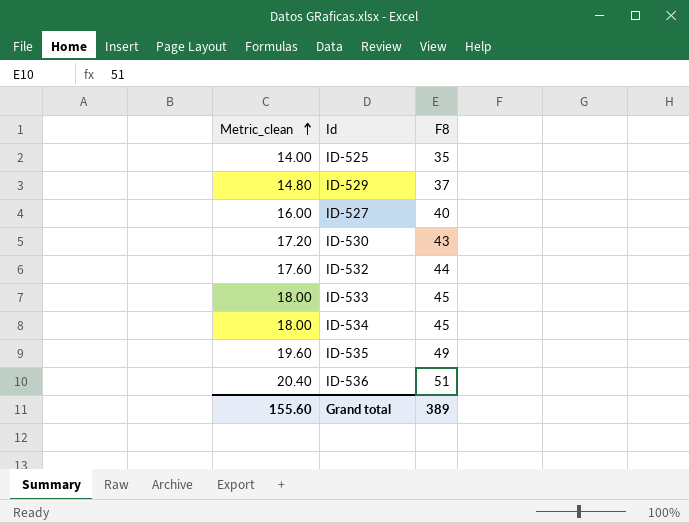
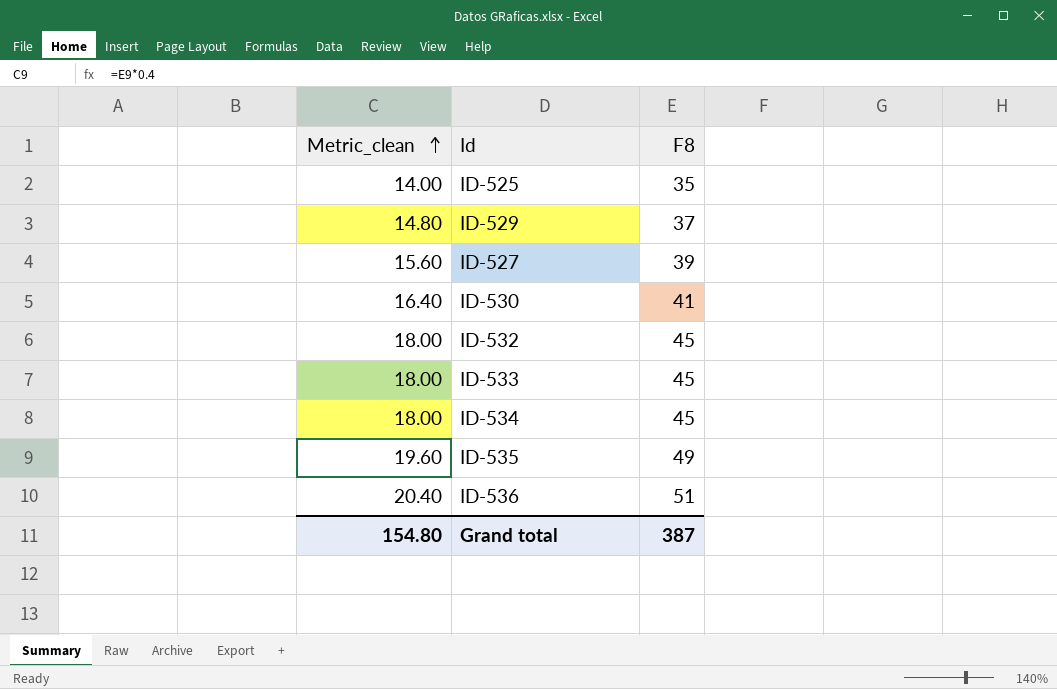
ID-527 | Metric_clean: 16.00 -> 15.60
ID-527 | F8: 40 -> 39
ID-530 | Metric_clean: 17.20 -> 16.40
ID-530 | F8: 43 -> 41
ID-532 | Metric_clean: 17.60 -> 18.00
ID-532 | F8: 44 -> 45
Grand total | Metric_clean: 155.60 -> 154.80
Grand total | F8: 389 -> 387

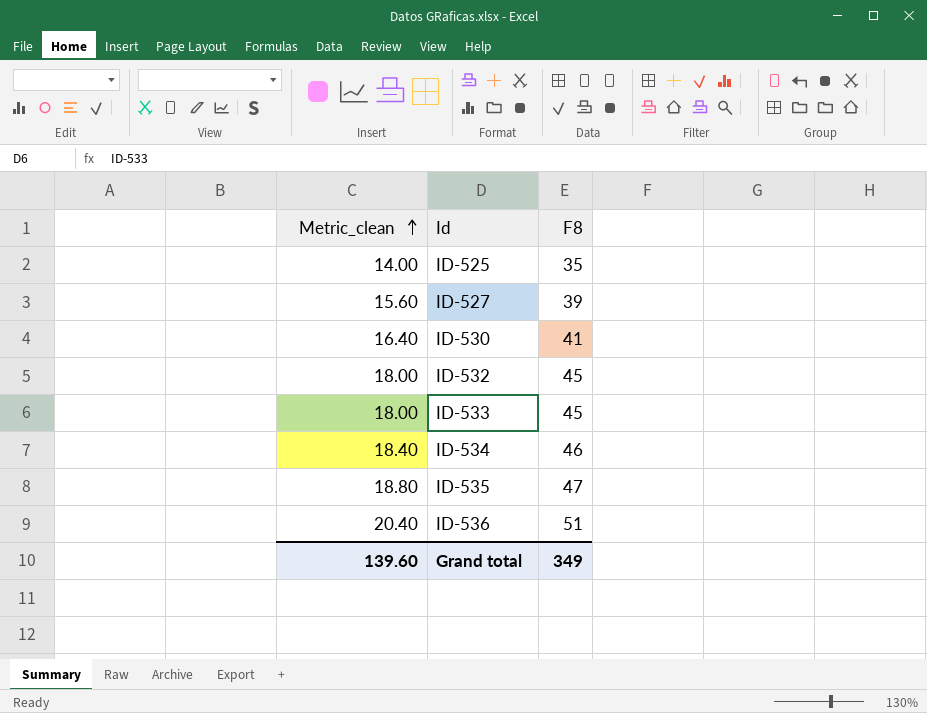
row ID-529: 14.80 | 37 -> none
ID-534 | Metric_clean: 18.00 -> 18.40
ID-534 | F8: 45 -> 46
ID-535 | Metric_clean: 19.60 -> 18.80
ID-535 | F8: 49 -> 47
Grand total | Metric_clean: 154.80 -> 139.60
Grand total | F8: 387 -> 349

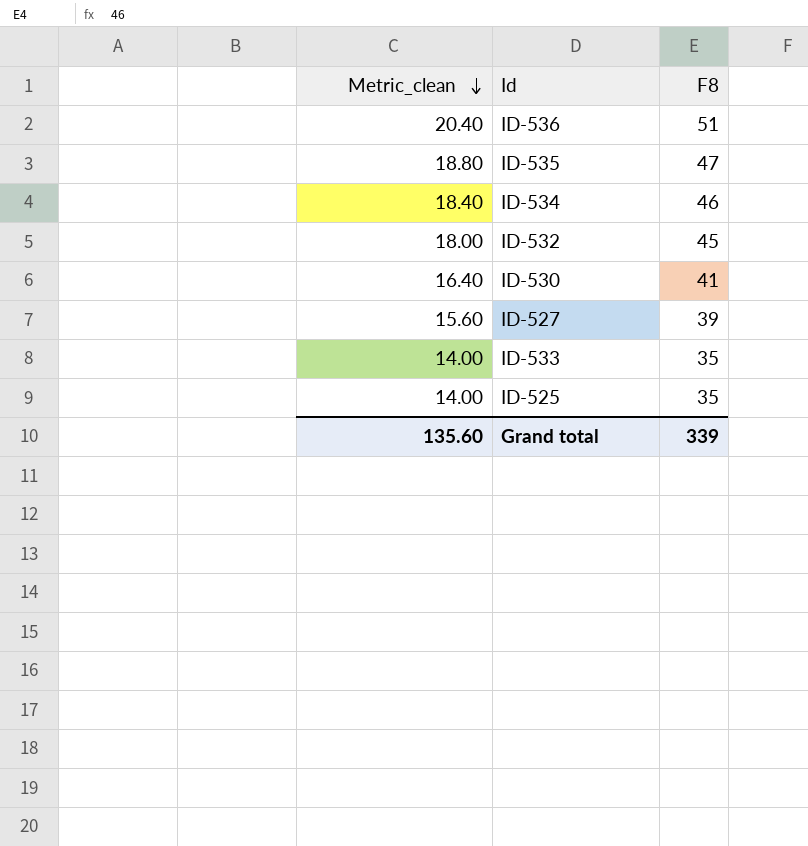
row order: Metric_clean ascending -> Metric_clean descending
ID-533 | Metric_clean: 18.00 -> 14.00
ID-533 | F8: 45 -> 35
Grand total | Metric_clean: 139.60 -> 135.60
Grand total | F8: 349 -> 339

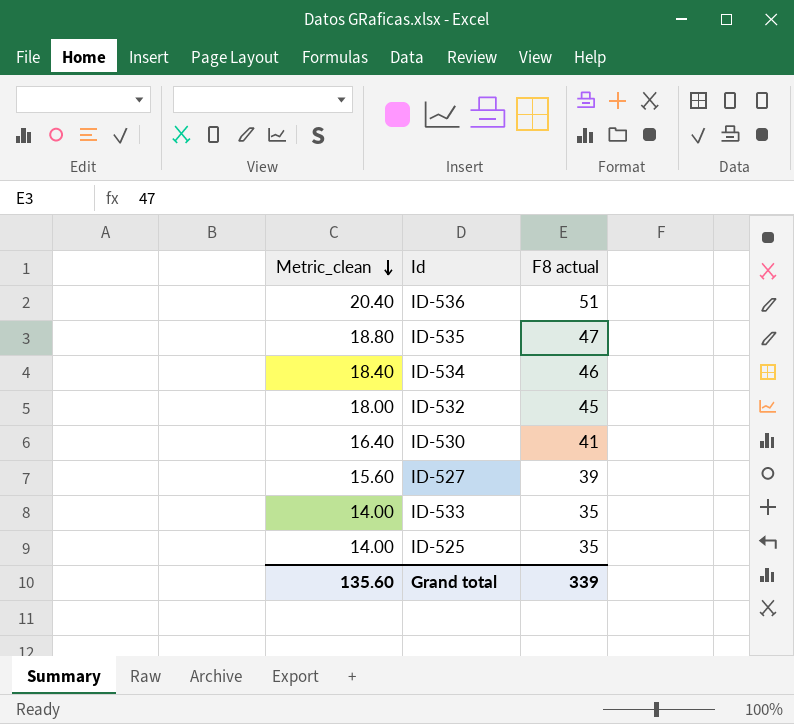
column name: F8 -> F8 actual

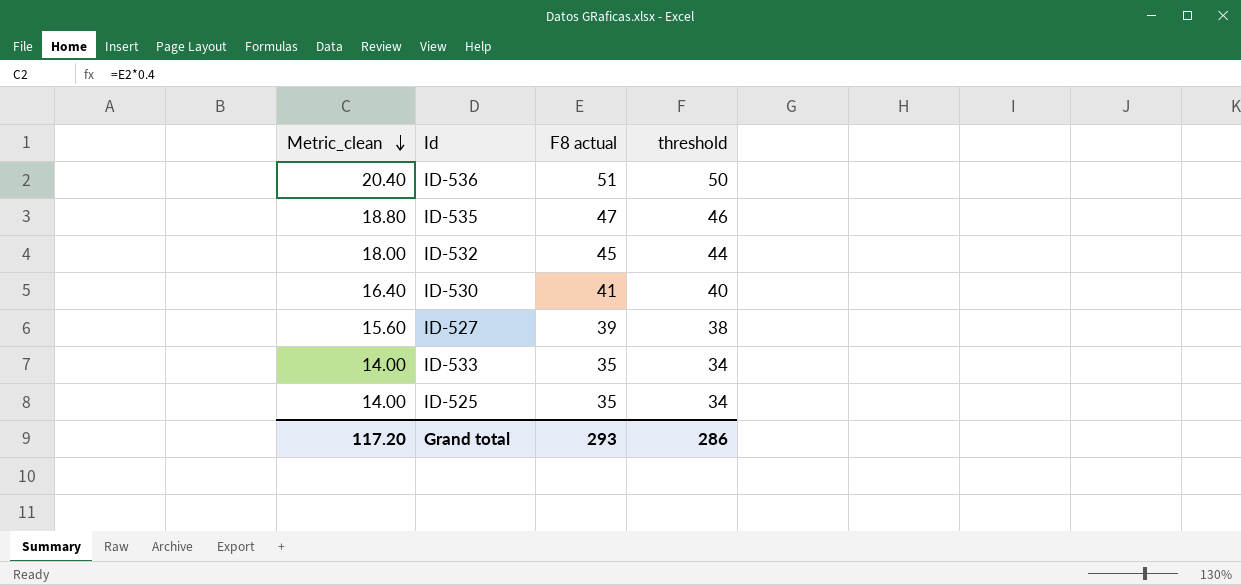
column threshold | formula: none -> [F8 actual] - 1
row ID-534: 18.40 | 46 -> none
Grand total | Metric_clean: 135.60 -> 117.20
Grand total | F8 actual: 339 -> 293

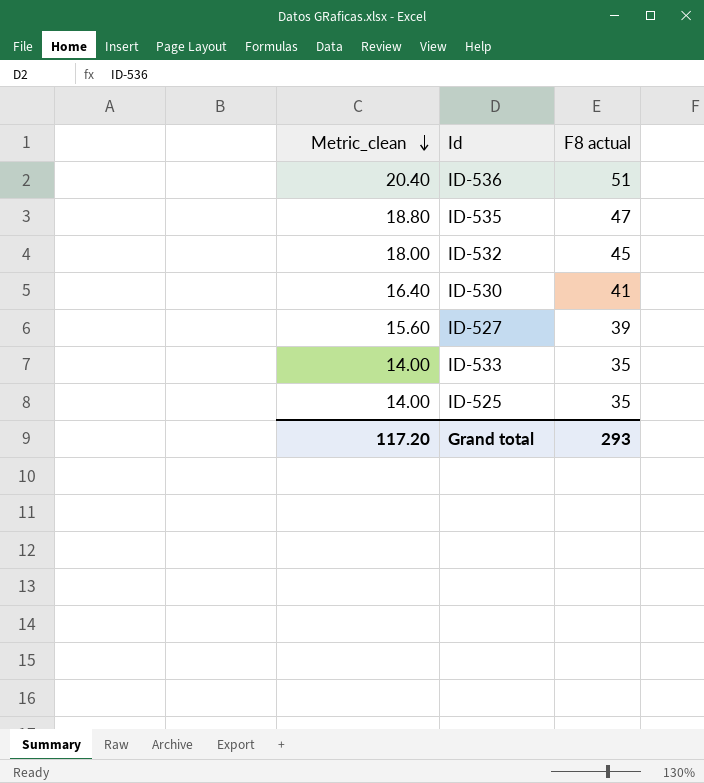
column threshold | formula: [F8 actual] - 1 -> none

